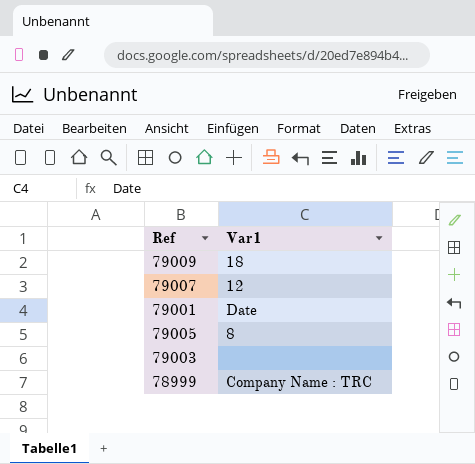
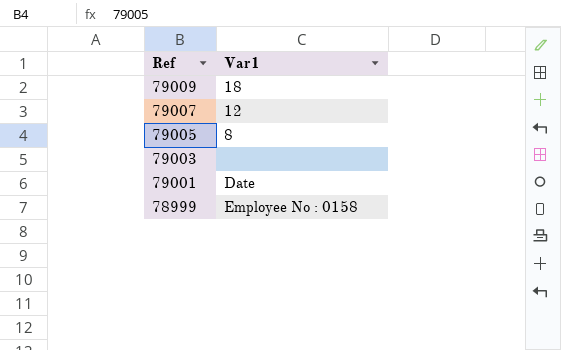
row order: none -> Ref descending
78999 | Var1: Company Name : TRC -> Employee No : 0158

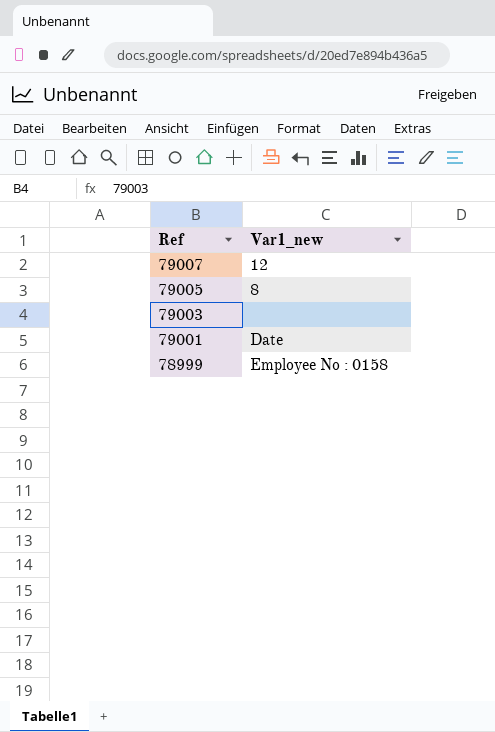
column name: Var1 -> Var1_new
row 79009: 18 -> none

